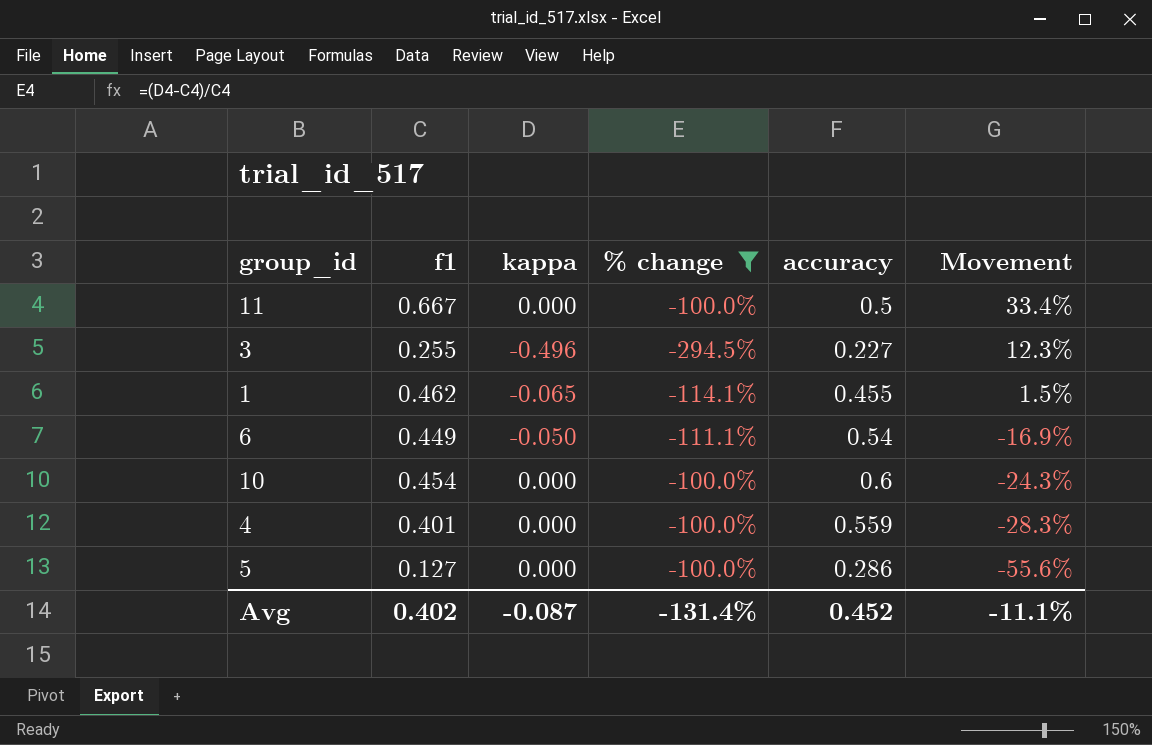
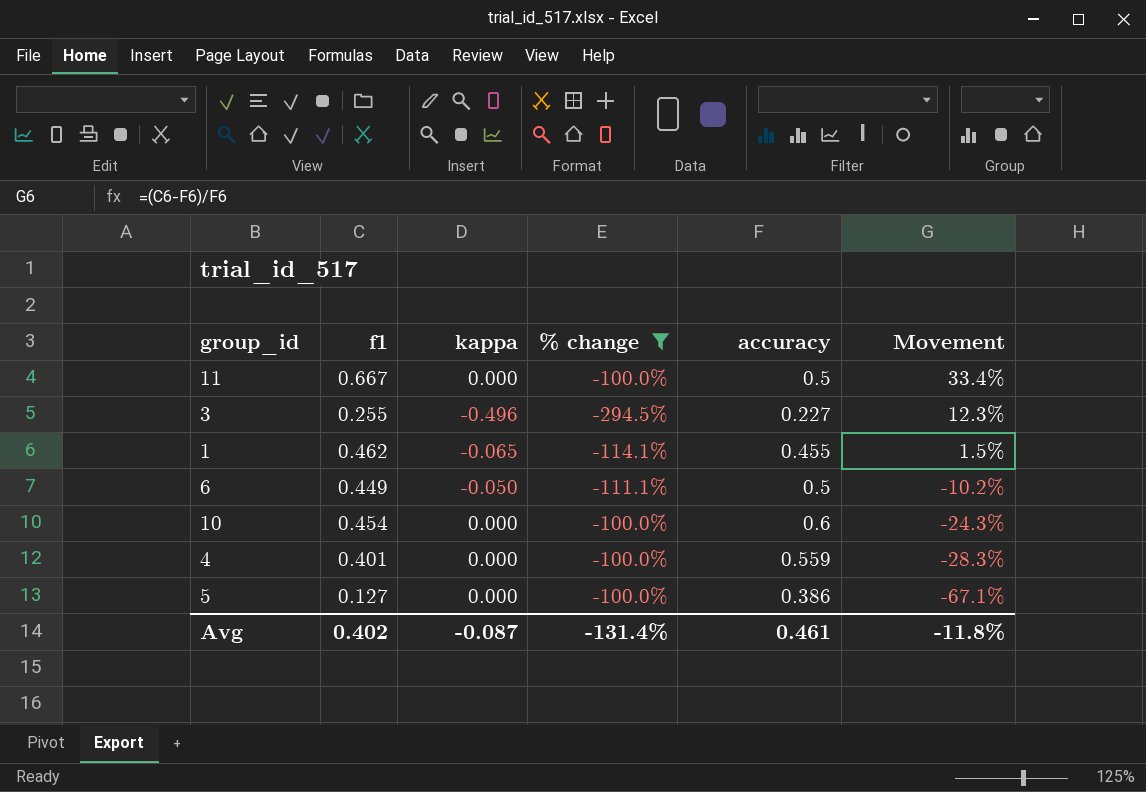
6 | accuracy: 0.54 -> 0.5
6 | Movement: -16.9% -> -10.2%
5 | accuracy: 0.286 -> 0.386
5 | Movement: -55.6% -> -67.1%
Avg | accuracy: 0.452 -> 0.461
Avg | Movement: -11.1% -> -11.8%

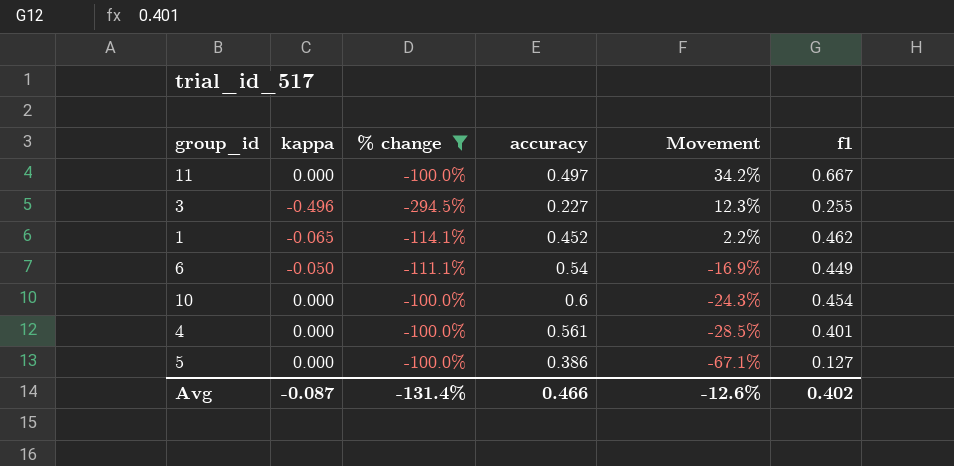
column f1 | position: 2 -> 6
11 | accuracy: 0.5 -> 0.497
11 | Movement: 33.4% -> 34.2%
1 | accuracy: 0.455 -> 0.452
1 | Movement: 1.5% -> 2.2%
6 | accuracy: 0.5 -> 0.54
6 | Movement: -10.2% -> -16.9%
4 | accuracy: 0.559 -> 0.561
4 | Movement: -28.3% -> -28.5%
Avg | accuracy: 0.461 -> 0.466
Avg | Movement: -11.8% -> -12.6%

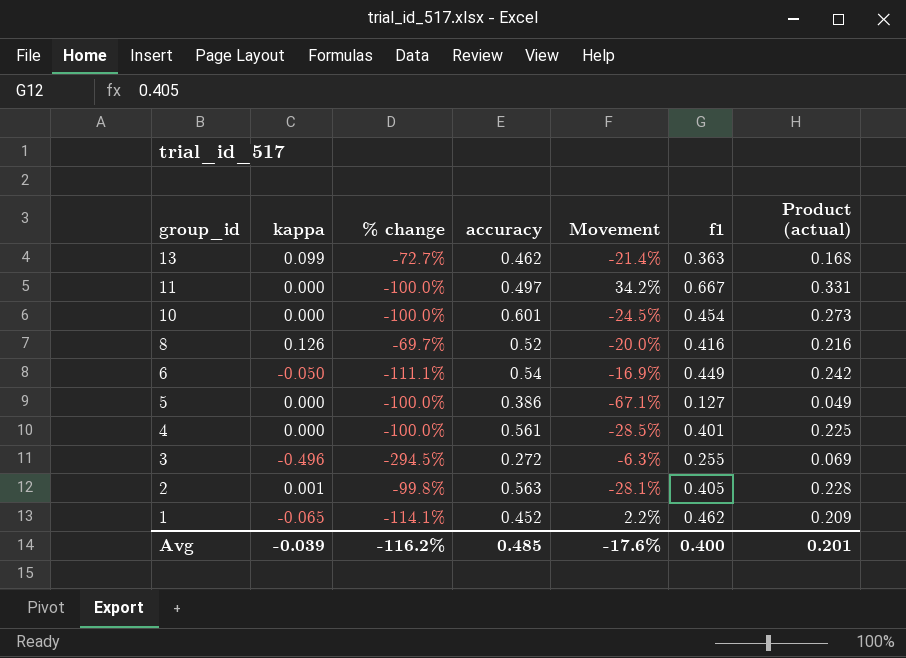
filter: % change <= -100.0% -> none
row order: Movement descending -> group_id descending
column Product (actual) | formula: none -> [accuracy] * [f1]
10 | accuracy: 0.6 -> 0.601
10 | Movement: -24.3% -> -24.5%
3 | accuracy: 0.227 -> 0.272
3 | Movement: 12.3% -> -6.3%
Avg | kappa: -0.087 -> -0.039
Avg | % change: -131.4% -> -116.2%
Avg | accuracy: 0.466 -> 0.485
Avg | Movement: -12.6% -> -17.6%
Avg | f1: 0.402 -> 0.400

